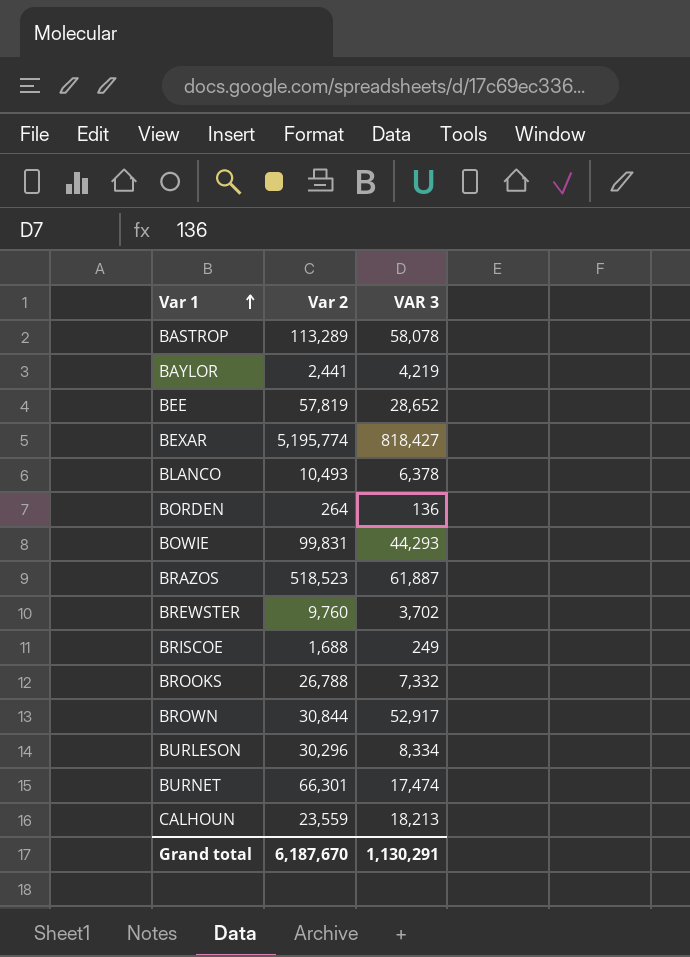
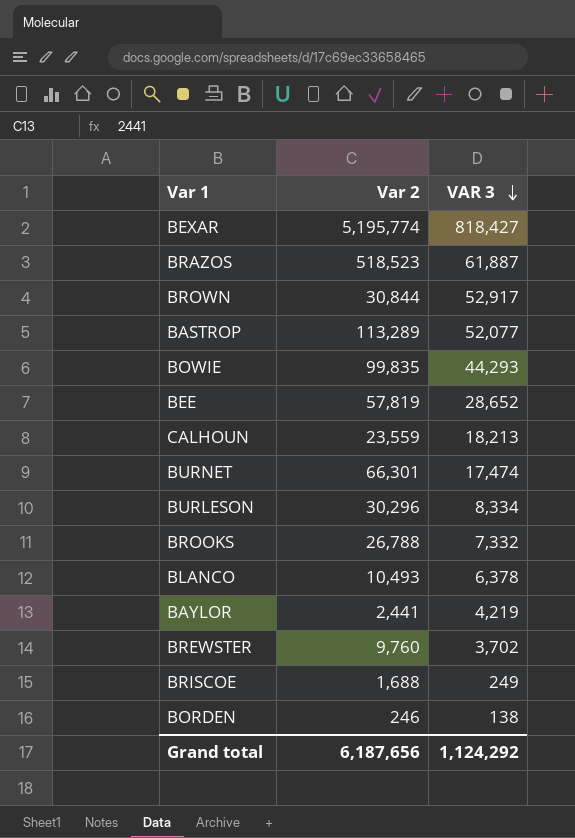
row order: Var 1 ascending -> VAR 3 descending
BASTROP | VAR 3: 58,078 -> 52,077
BOWIE | Var 2: 99,831 -> 99,835
BORDEN | Var 2: 264 -> 246
BORDEN | VAR 3: 136 -> 138
Grand total | Var 2: 6,187,670 -> 6,187,656
Grand total | VAR 3: 1,130,291 -> 1,124,292

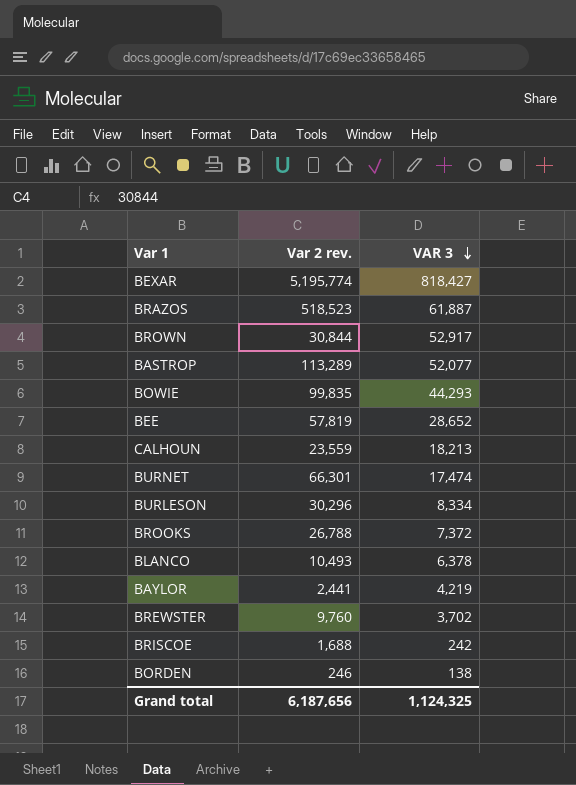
column name: Var 2 -> Var 2 rev.
BROOKS | VAR 3: 7,332 -> 7,372
BRISCOE | VAR 3: 249 -> 242
Grand total | VAR 3: 1,124,292 -> 1,124,325

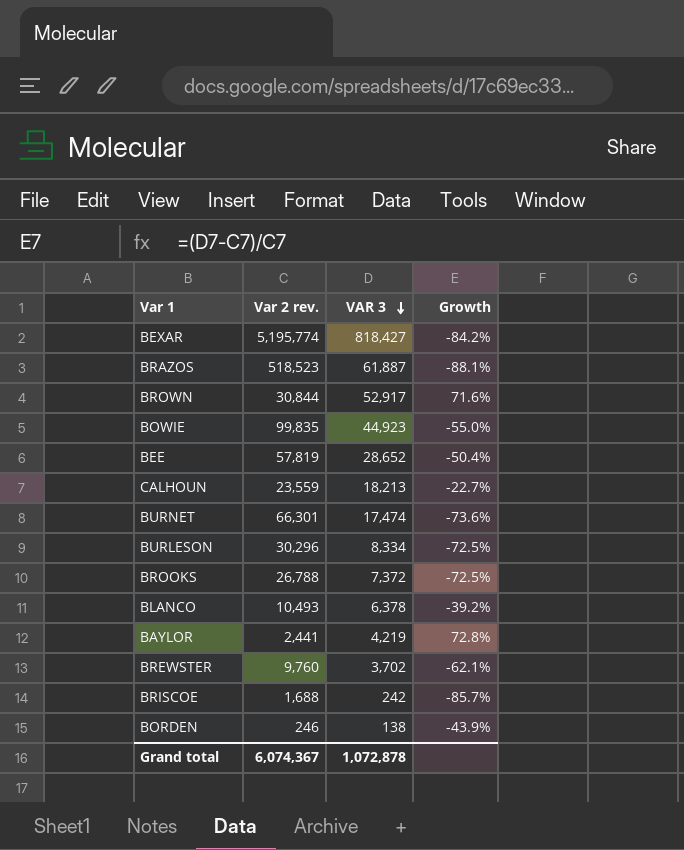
column Growth | formula: none -> ([VAR 3] - [Var 2 rev.]) / [Var 2 rev.]
row BASTROP: 113,289 | 52,077 -> none
BOWIE | VAR 3: 44,293 -> 44,923
Grand total | Var 2 rev.: 6,187,656 -> 6,074,367
Grand total | VAR 3: 1,124,325 -> 1,072,878

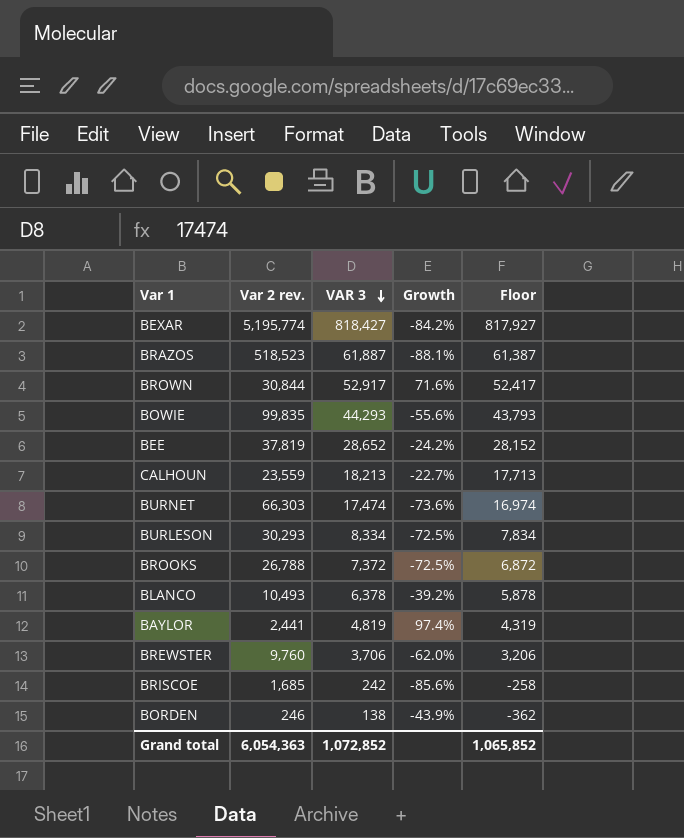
column Floor | formula: none -> [VAR 3] - 500
BOWIE | VAR 3: 44,923 -> 44,293
BOWIE | Growth: -55.0% -> -55.6%
BEE | Var 2 rev.: 57,819 -> 37,819
BEE | Growth: -50.4% -> -24.2%
BURNET | Var 2 rev.: 66,301 -> 66,303
BURLESON | Var 2 rev.: 30,296 -> 30,293
BAYLOR | VAR 3: 4,219 -> 4,819
BAYLOR | Growth: 72.8% -> 97.4%
BREWSTER | VAR 3: 3,702 -> 3,706
BREWSTER | Growth: -62.1% -> -62.0%
BRISCOE | Var 2 rev.: 1,688 -> 1,685
BRISCOE | Growth: -85.7% -> -85.6%
Grand total | Var 2 rev.: 6,074,367 -> 6,054,363
Grand total | VAR 3: 1,072,878 -> 1,072,852

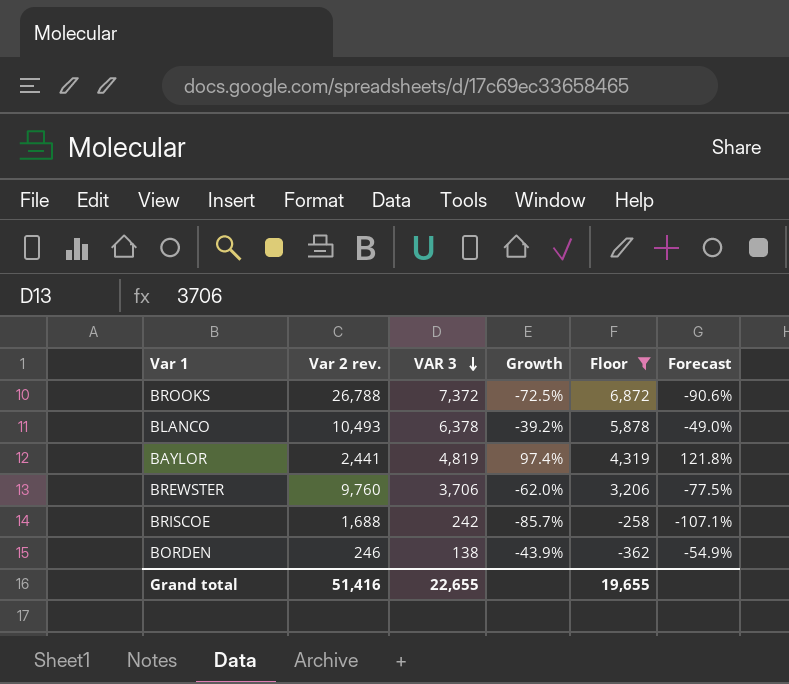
filter: none -> Floor <= 6,872
column Forecast | formula: none -> [Growth] * 1.25
BRISCOE | Var 2 rev.: 1,685 -> 1,688
BRISCOE | Growth: -85.6% -> -85.7%
Grand total | Var 2 rev.: 6,054,363 -> 51,416
Grand total | VAR 3: 1,072,852 -> 22,655
Grand total | Floor: 1,065,852 -> 19,655

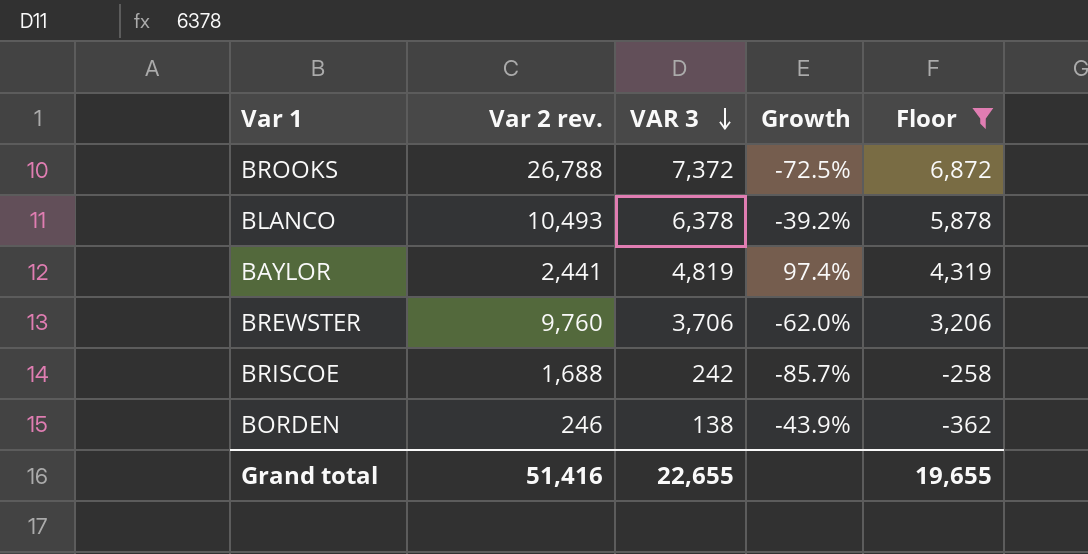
column Forecast | formula: [Growth] * 1.25 -> none

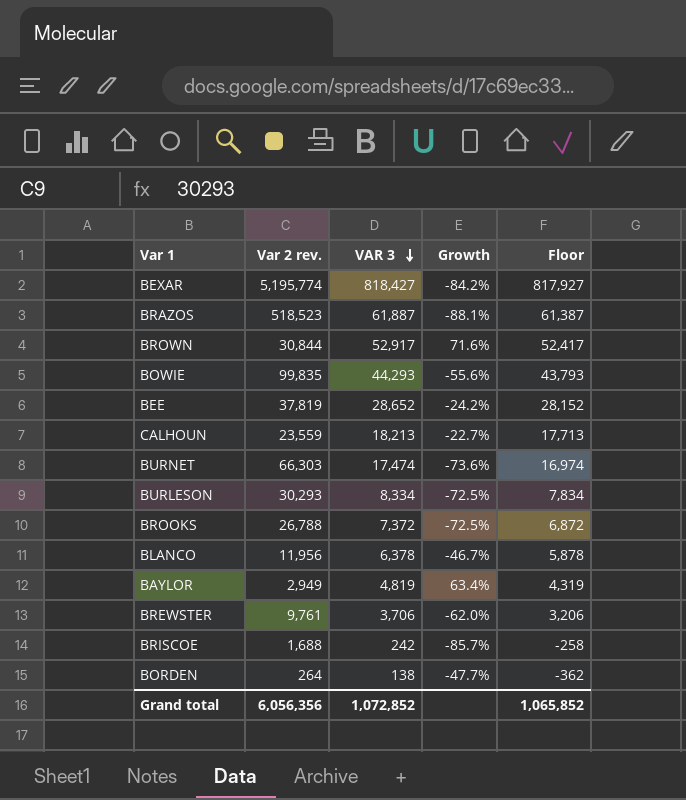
filter: Floor <= 6,872 -> none
BLANCO | Var 2 rev.: 10,493 -> 11,956
BLANCO | Growth: -39.2% -> -46.7%
BAYLOR | Var 2 rev.: 2,441 -> 2,949
BAYLOR | Growth: 97.4% -> 63.4%
BREWSTER | Var 2 rev.: 9,760 -> 9,761
BORDEN | Var 2 rev.: 246 -> 264
BORDEN | Growth: -43.9% -> -47.7%
Grand total | Var 2 rev.: 51,416 -> 6,056,356
Grand total | VAR 3: 22,655 -> 1,072,852
Grand total | Floor: 19,655 -> 1,065,852

